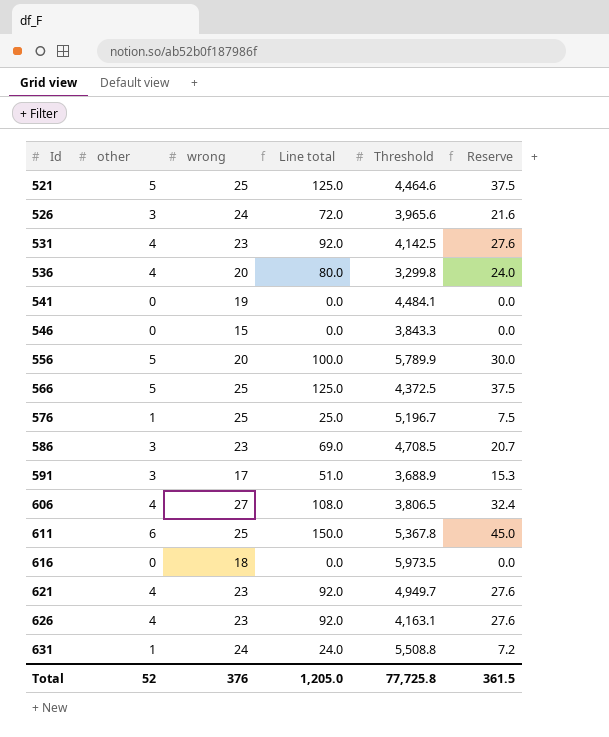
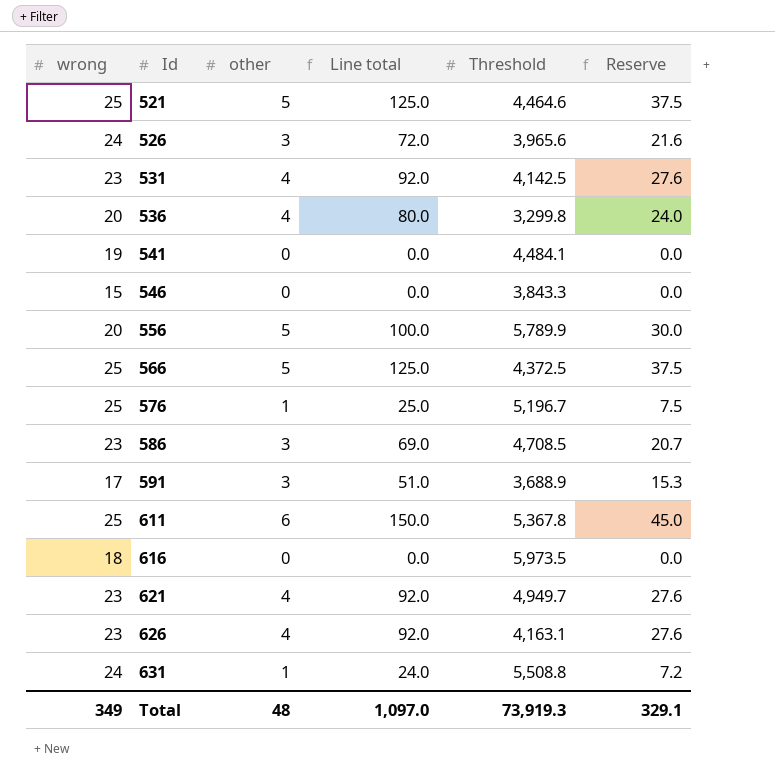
column wrong | position: 3 -> 1
row 606: 4 | 27 | 108.0 | 3,806.5 | 32.4 -> none
Total | wrong: 376 -> 349
Total | other: 52 -> 48
Total | Line total: 1,205.0 -> 1,097.0
Total | Threshold: 77,725.8 -> 73,919.3
Total | Reserve: 361.5 -> 329.1

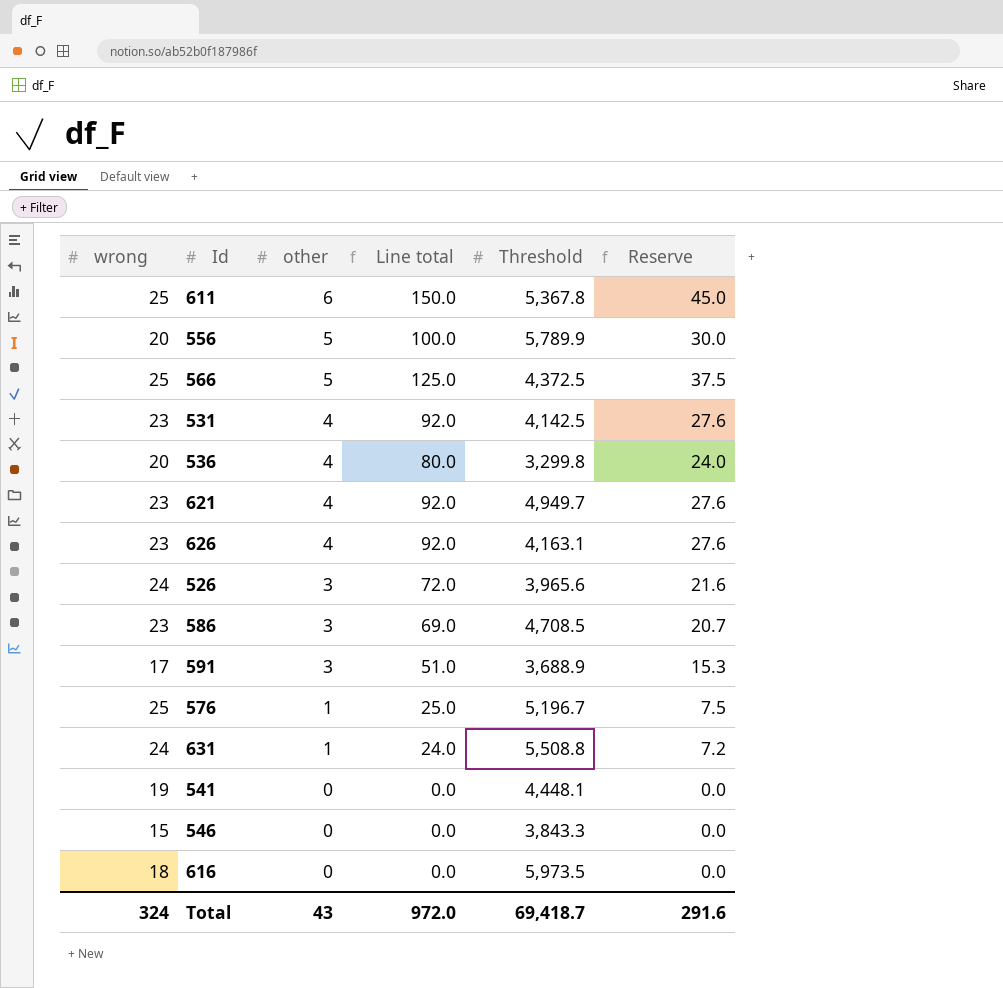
row order: Id ascending -> other descending
row 521: 25 | 5 | 125.0 | 4,464.6 | 37.5 -> none
541 | Threshold: 4,484.1 -> 4,448.1
Total | wrong: 349 -> 324
Total | other: 48 -> 43
Total | Line total: 1,097.0 -> 972.0
Total | Threshold: 73,919.3 -> 69,418.7
Total | Reserve: 329.1 -> 291.6

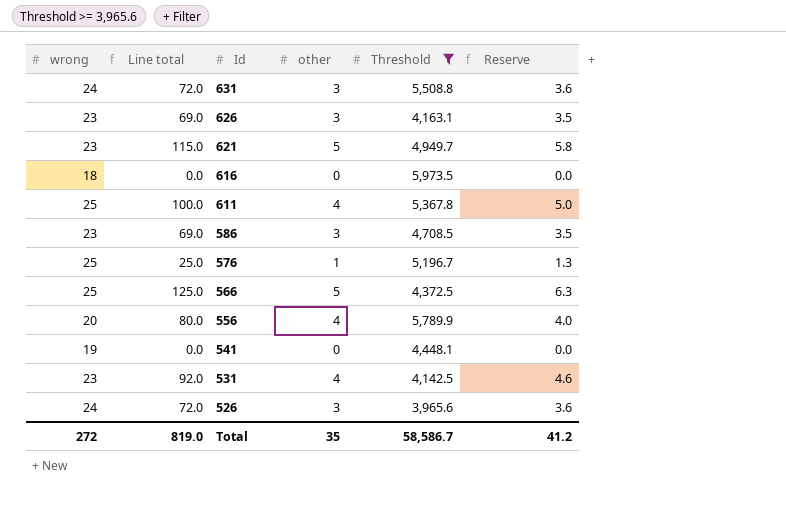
filter: none -> Threshold >= 3,965.6
row order: other descending -> Id descending
column Line total | position: 4 -> 2
column Reserve | formula: [Line total] * 0.3 -> [Line total] * 0.05
631 | Line total: 24.0 -> 72.0
631 | other: 1 -> 3
626 | Line total: 92.0 -> 69.0
626 | other: 4 -> 3
621 | Line total: 92.0 -> 115.0
621 | other: 4 -> 5
611 | Line total: 150.0 -> 100.0
611 | other: 6 -> 4
556 | Line total: 100.0 -> 80.0
556 | other: 5 -> 4
Total | wrong: 324 -> 272
Total | Line total: 972.0 -> 819.0
Total | other: 43 -> 35
Total | Threshold: 69,418.7 -> 58,586.7
Total | Reserve: 291.6 -> 41.2

